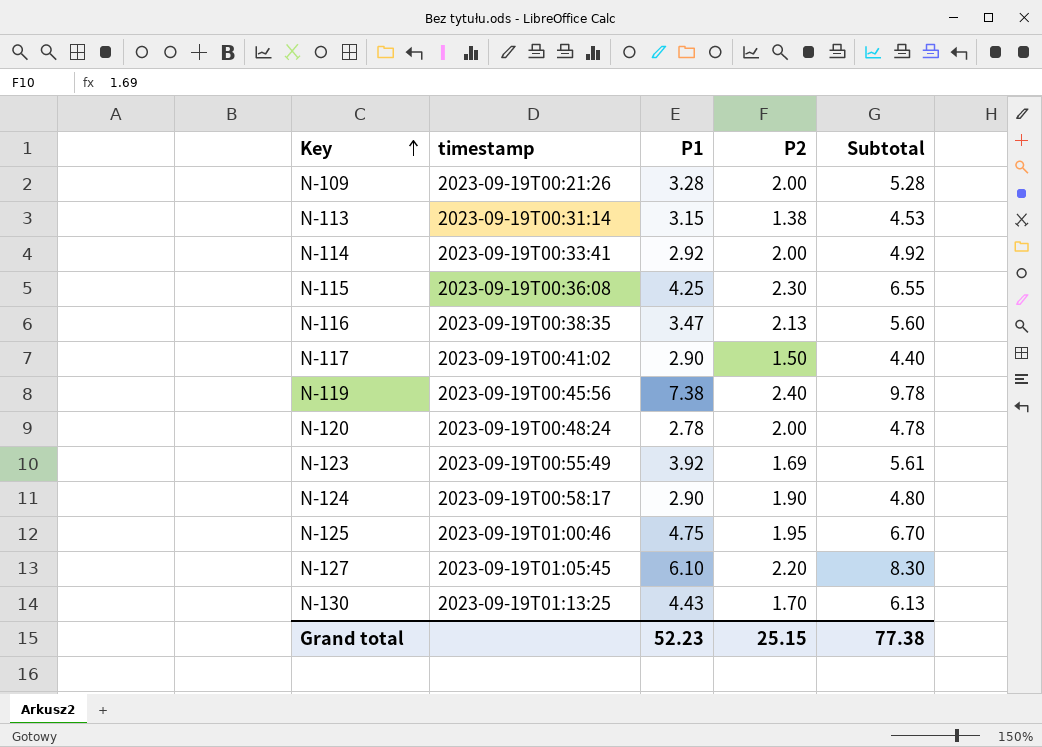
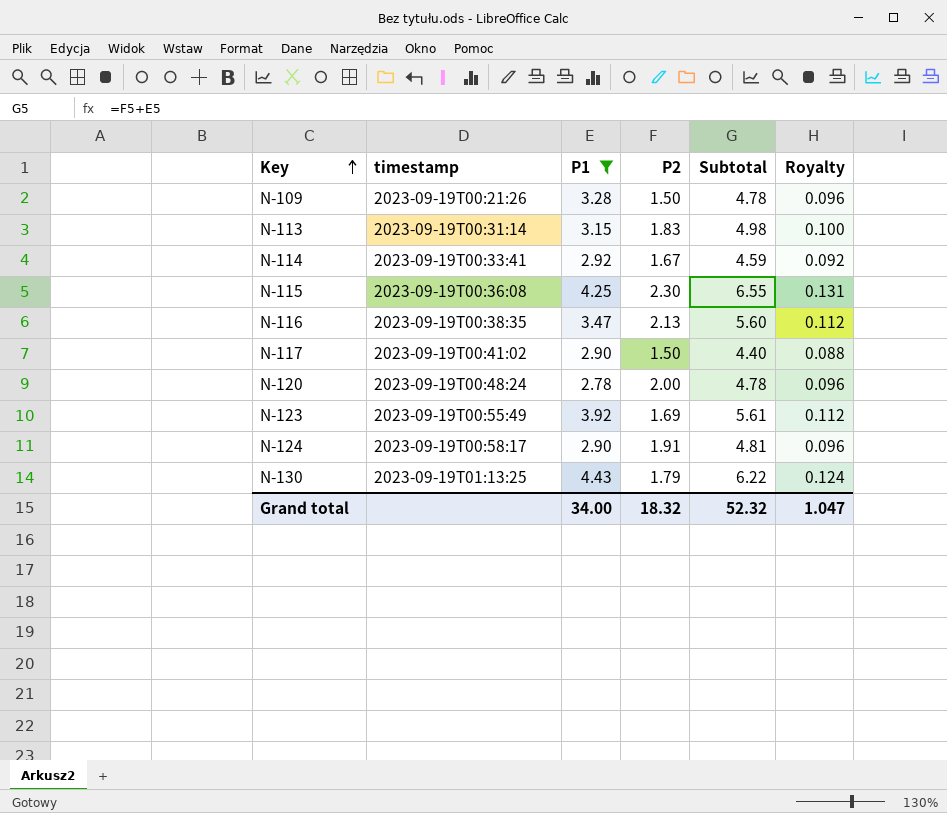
filter: none -> P1 <= 4.43
column Royalty | formula: none -> [Subtotal] * 0.02
N-109 | P2: 2.00 -> 1.50
N-109 | Subtotal: 5.28 -> 4.78
N-113 | P2: 1.38 -> 1.83
N-113 | Subtotal: 4.53 -> 4.98
N-114 | P2: 2.00 -> 1.67
N-114 | Subtotal: 4.92 -> 4.59
N-124 | P2: 1.90 -> 1.91
N-124 | Subtotal: 4.80 -> 4.81
N-130 | P2: 1.70 -> 1.79
N-130 | Subtotal: 6.13 -> 6.22
Grand total | P1: 52.23 -> 34.00
Grand total | P2: 25.15 -> 18.32
Grand total | Subtotal: 77.38 -> 52.32

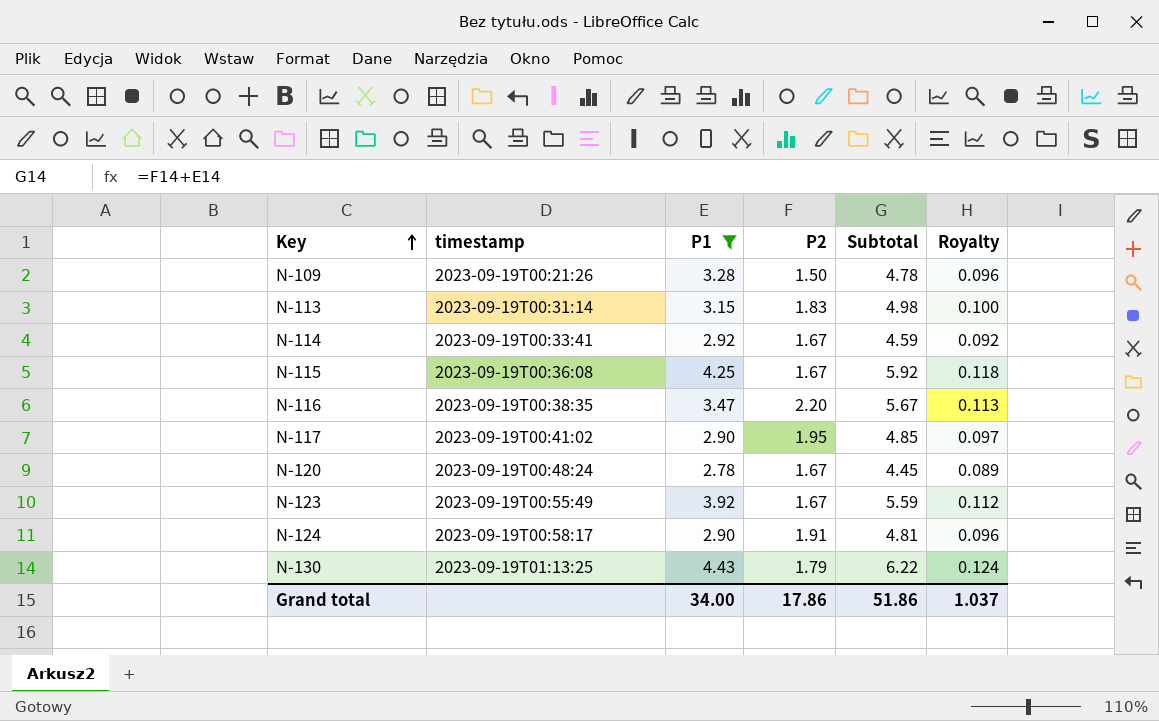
N-115 | P2: 2.30 -> 1.67
N-115 | Subtotal: 6.55 -> 5.92
N-115 | Royalty: 0.131 -> 0.118
N-116 | P2: 2.13 -> 2.20
N-116 | Subtotal: 5.60 -> 5.67
N-116 | Royalty: 0.112 -> 0.113
N-117 | P2: 1.50 -> 1.95
N-117 | Subtotal: 4.40 -> 4.85
N-117 | Royalty: 0.088 -> 0.097
N-120 | P2: 2.00 -> 1.67
N-120 | Subtotal: 4.78 -> 4.45
N-120 | Royalty: 0.096 -> 0.089
N-123 | P2: 1.69 -> 1.67
N-123 | Subtotal: 5.61 -> 5.59
Grand total | P2: 18.32 -> 17.86
Grand total | Subtotal: 52.32 -> 51.86
Grand total | Royalty: 1.047 -> 1.037

